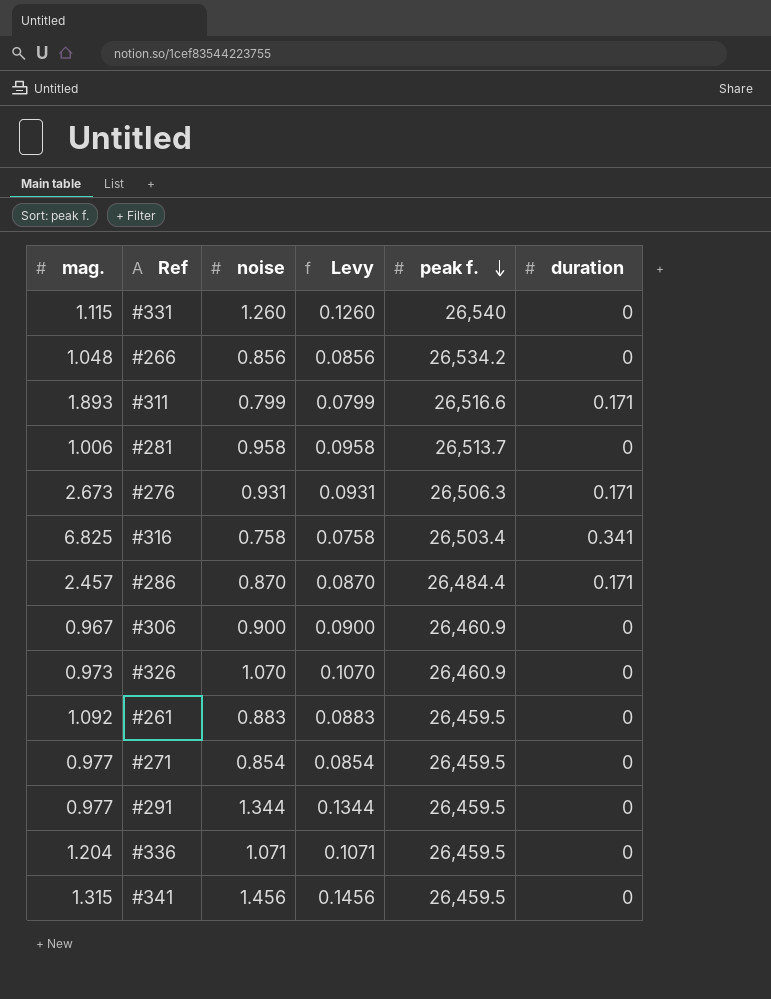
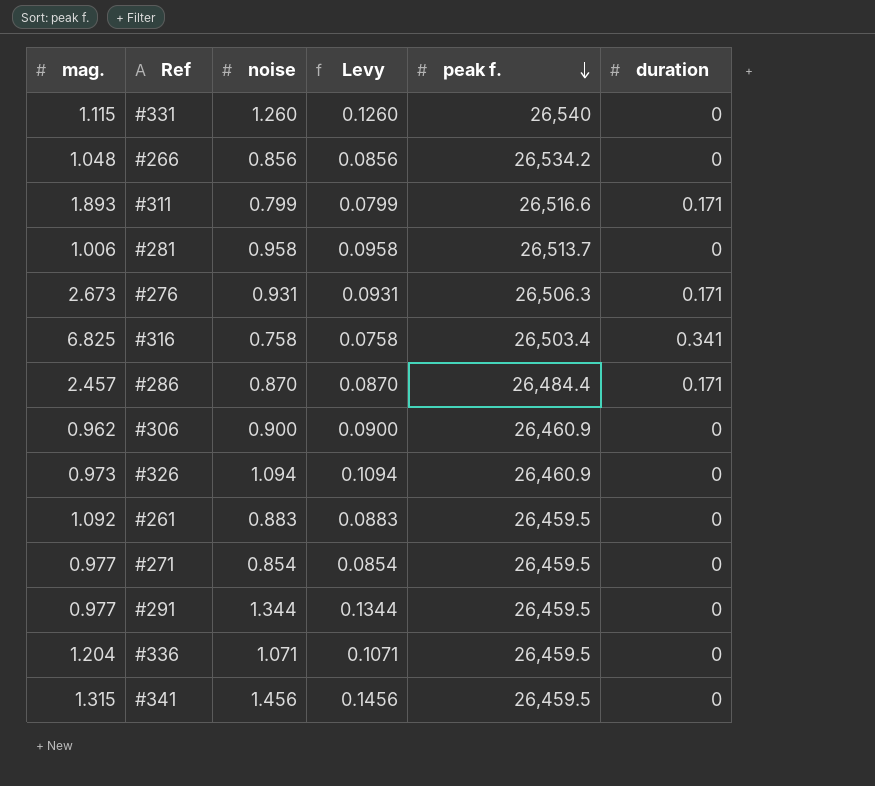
#306 | mag.: 0.967 -> 0.962
#326 | noise: 1.070 -> 1.094
#326 | Levy: 0.1070 -> 0.1094

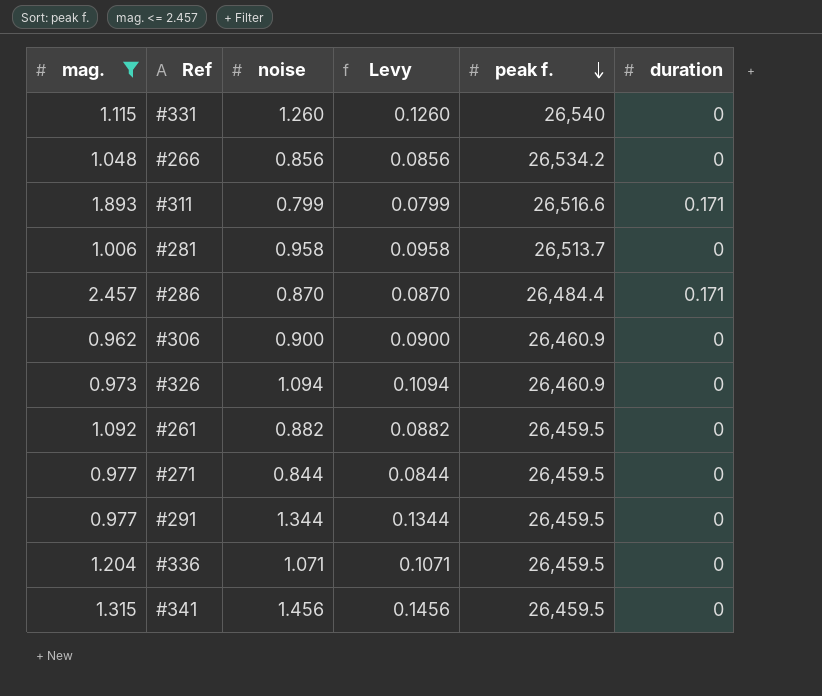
filter: none -> mag. <= 2.457
#261 | noise: 0.883 -> 0.882
#261 | Levy: 0.0883 -> 0.0882
#271 | noise: 0.854 -> 0.844
#271 | Levy: 0.0854 -> 0.0844

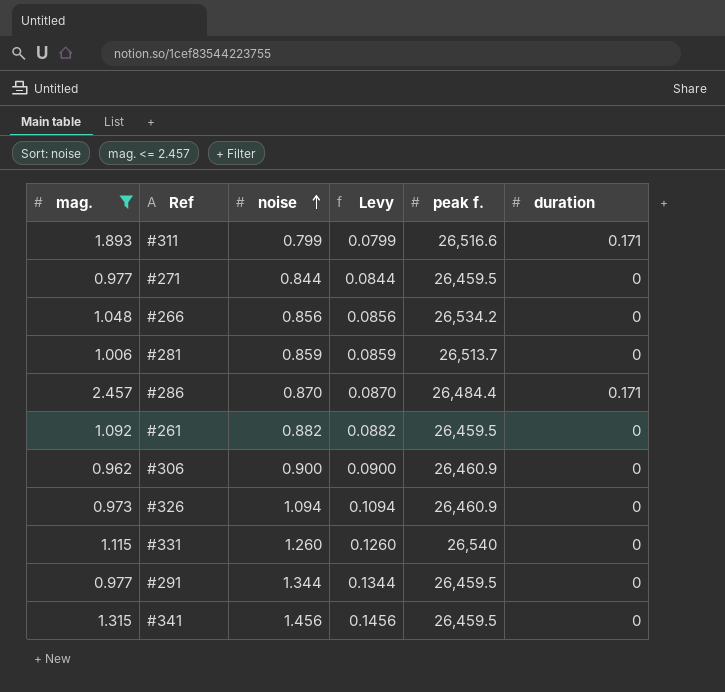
row order: peak f. descending -> noise ascending
row #336: 1.204 | 1.071 | 0.1071 | 26,459.5 | 0 -> none
#281 | noise: 0.958 -> 0.859
#281 | Levy: 0.0958 -> 0.0859

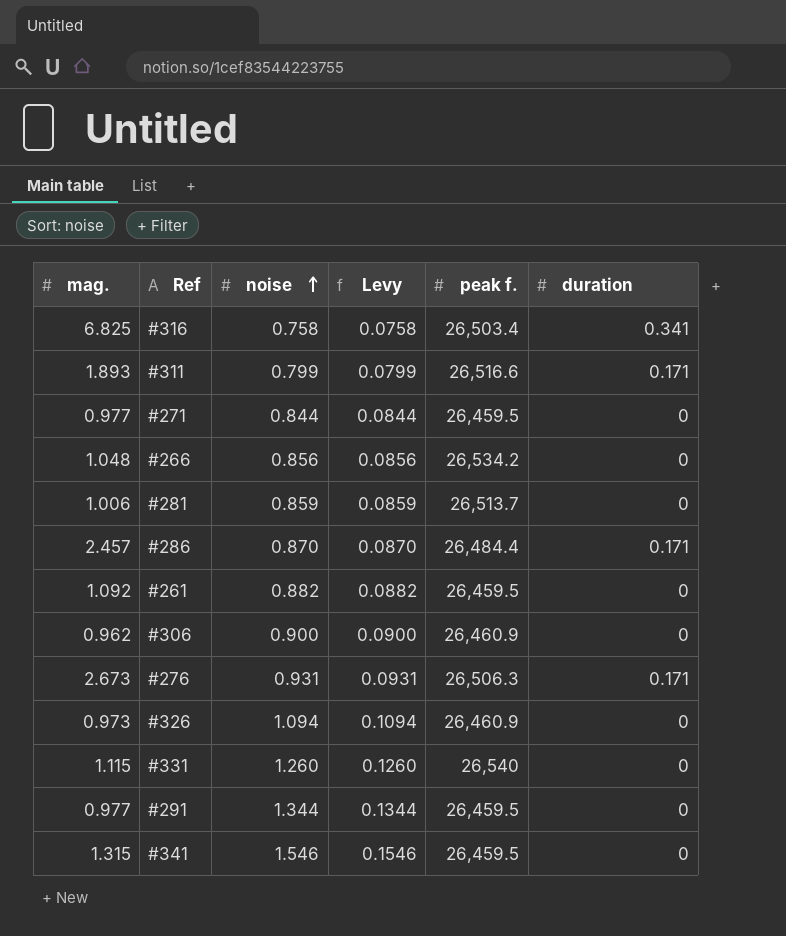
filter: mag. <= 2.457 -> none
#341 | noise: 1.456 -> 1.546
#341 | Levy: 0.1456 -> 0.1546

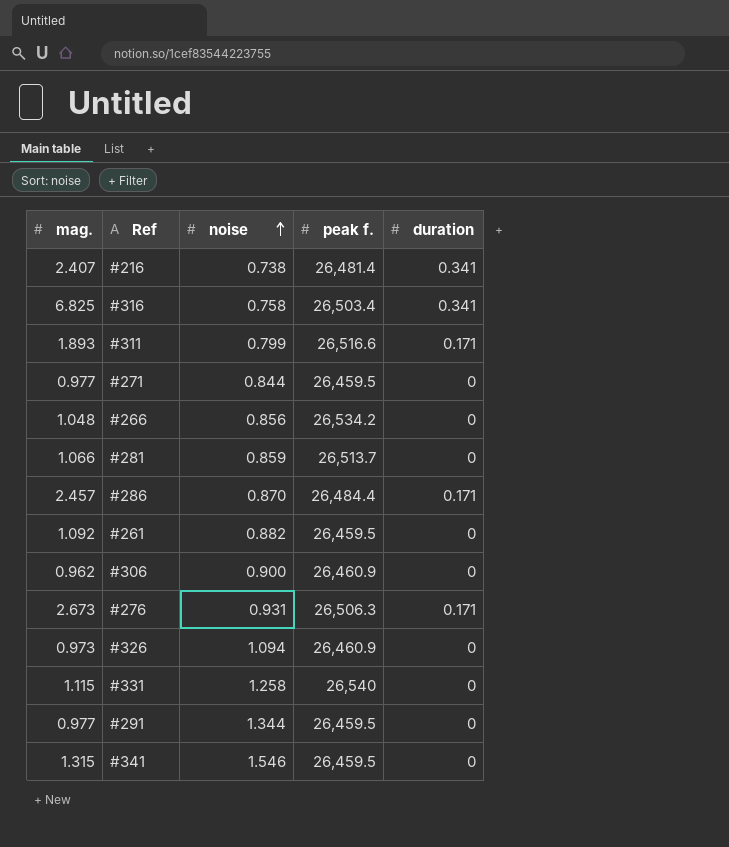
column Levy | formula: [noise] * 0.1 -> none
row #216: none -> 2.407 | 0.738 | 26,481.4 | 0.341
#281 | mag.: 1.006 -> 1.066
#331 | noise: 1.260 -> 1.258

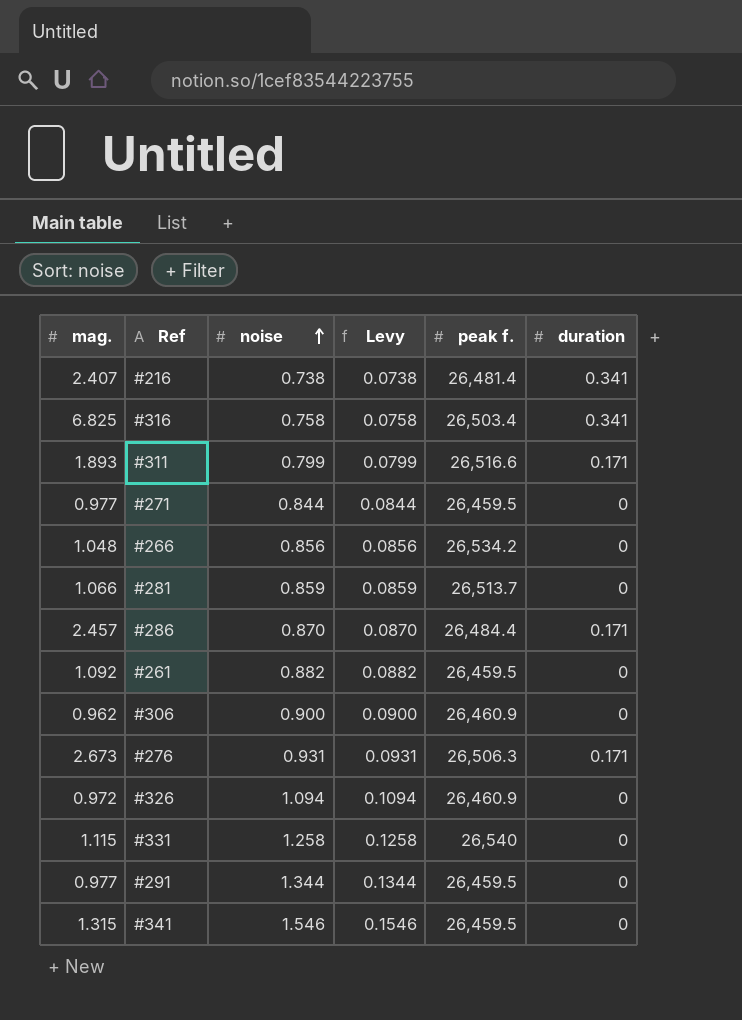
column Levy | formula: none -> [noise] * 0.1
#326 | mag.: 0.973 -> 0.972

